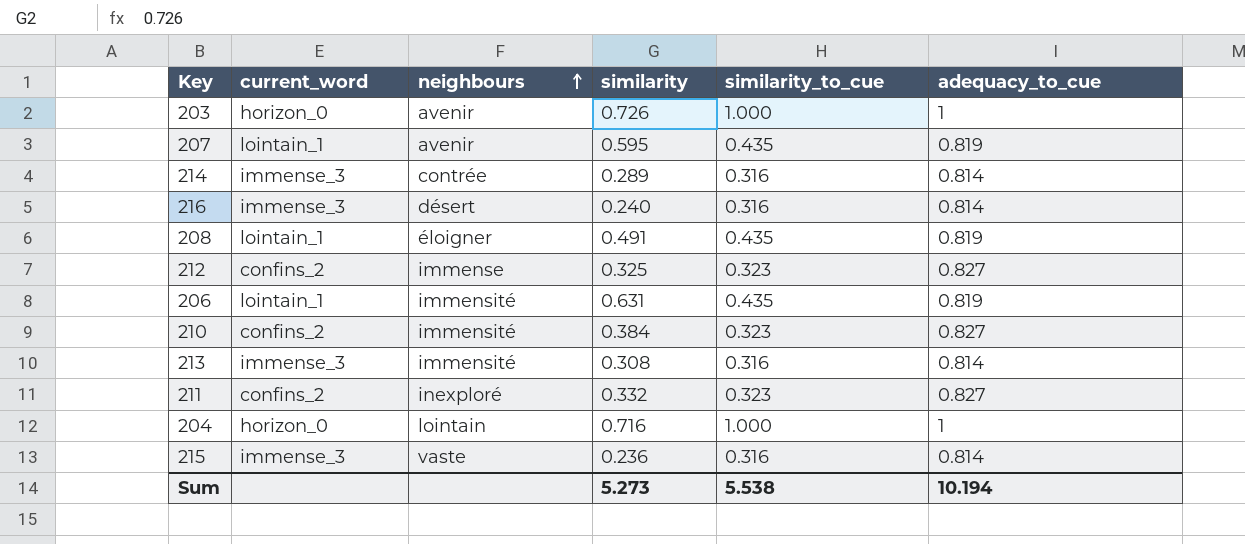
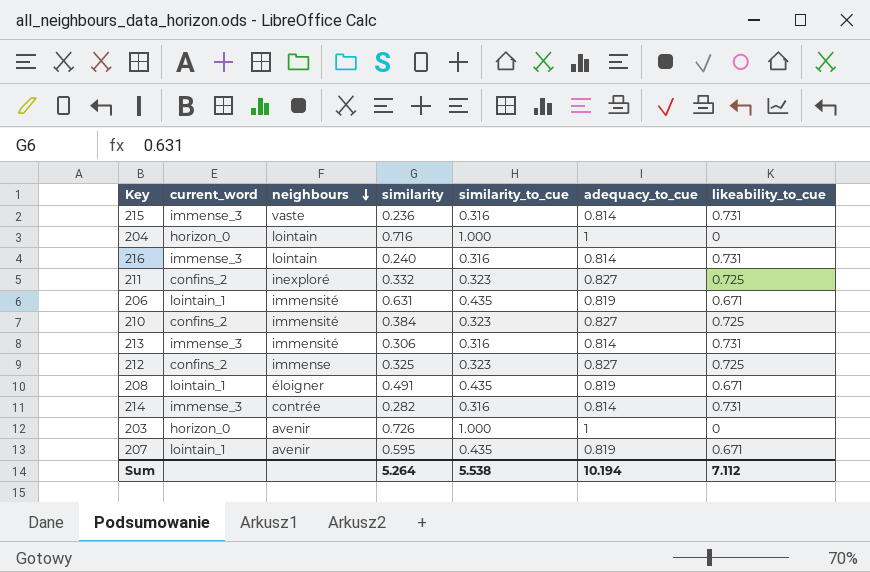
row order: neighbours ascending -> neighbours descending
column likeability_to_cue | position: none -> 7
216 | neighbours: désert -> lointain
213 | similarity: 0.308 -> 0.306
214 | similarity: 0.289 -> 0.282
Sum | similarity: 5.273 -> 5.264

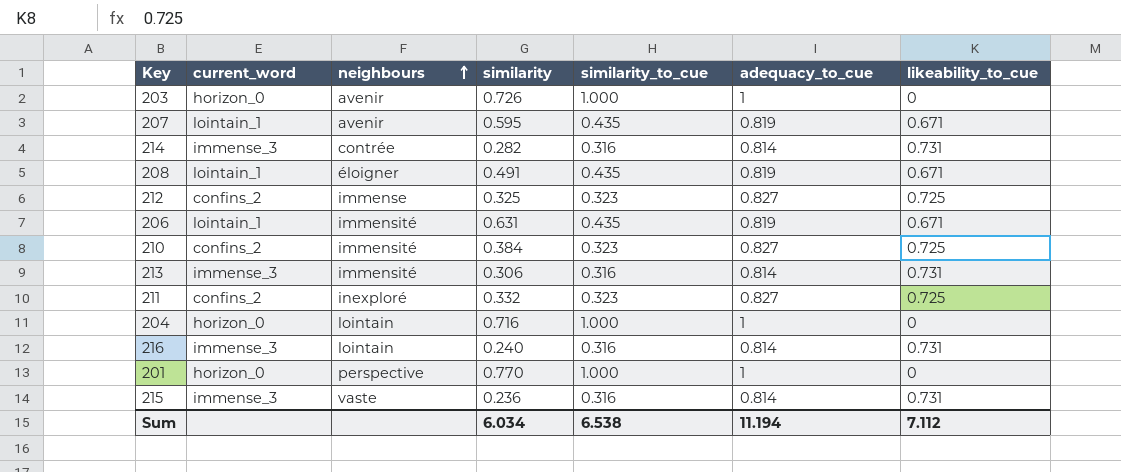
row order: neighbours descending -> neighbours ascending
row 201: none -> horizon_0 | perspective | 0.770 | 1.000 | 1 | 0
Sum | similarity: 5.264 -> 6.034
Sum | similarity_to_cue: 5.538 -> 6.538
Sum | adequacy_to_cue: 10.194 -> 11.194

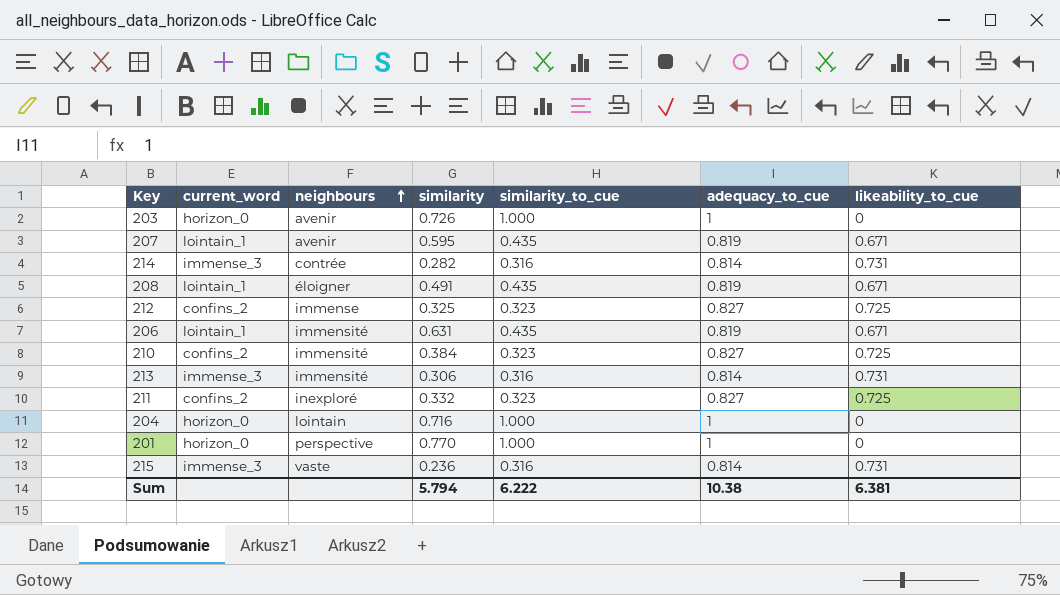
row 216: immense_3 | lointain | 0.240 | 0.316 | 0.814 | 0.731 -> none
Sum | similarity: 6.034 -> 5.794
Sum | similarity_to_cue: 6.538 -> 6.222
Sum | adequacy_to_cue: 11.194 -> 10.38
Sum | likeability_to_cue: 7.112 -> 6.381

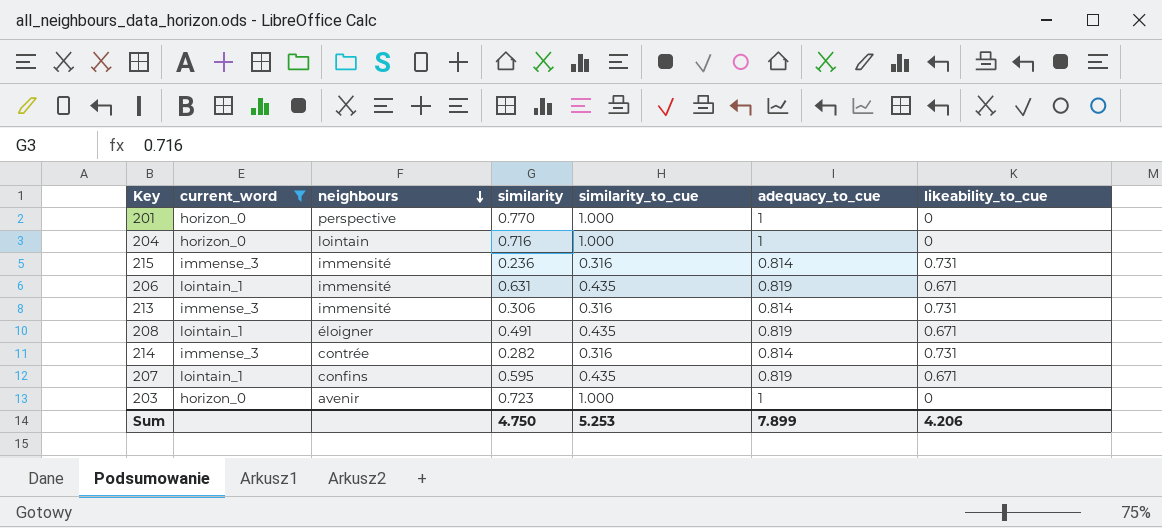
filter: none -> current_word != confins_2
row order: neighbours ascending -> neighbours descending
215 | neighbours: vaste -> immensité
207 | neighbours: avenir -> confins
203 | similarity: 0.726 -> 0.723
Sum | similarity: 5.794 -> 4.750
Sum | similarity_to_cue: 6.222 -> 5.253
Sum | adequacy_to_cue: 10.38 -> 7.899
Sum | likeability_to_cue: 6.381 -> 4.206

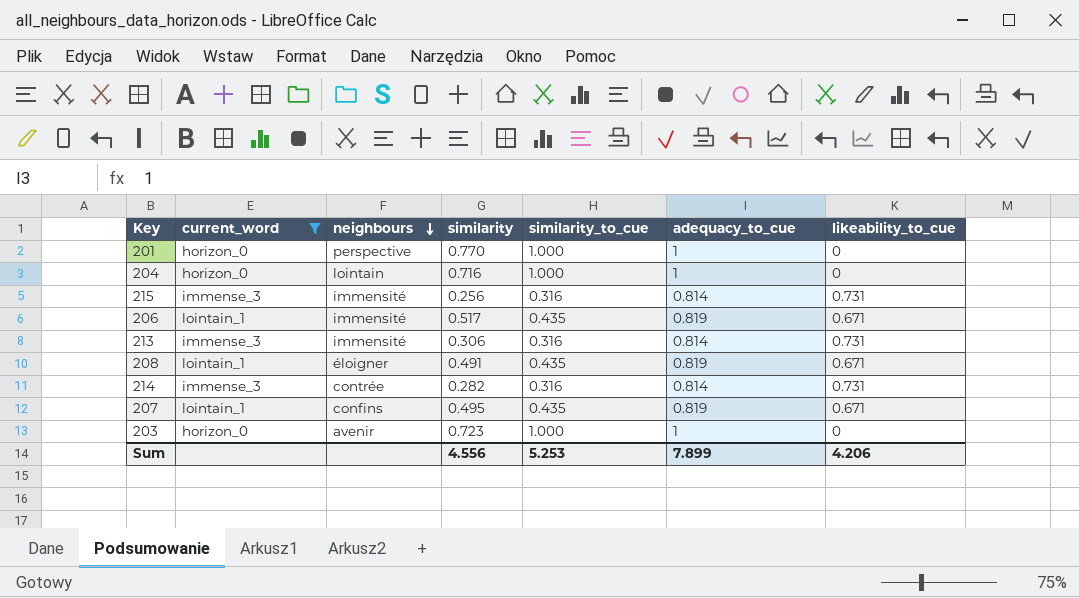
215 | similarity: 0.236 -> 0.256
206 | similarity: 0.631 -> 0.517
207 | similarity: 0.595 -> 0.495
Sum | similarity: 4.750 -> 4.556

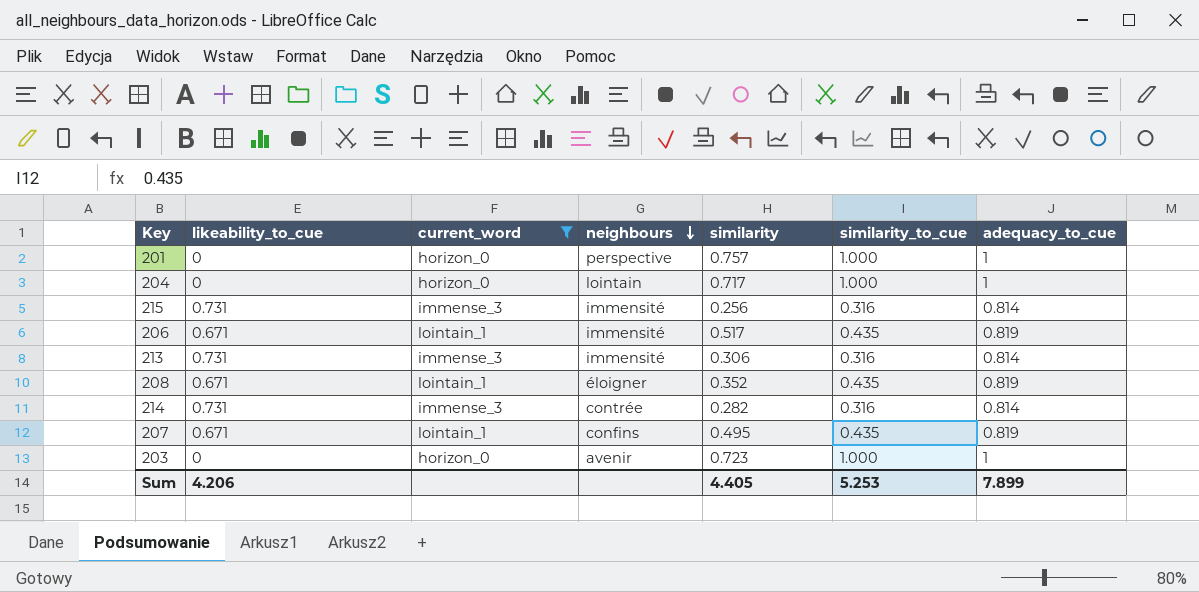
column likeability_to_cue | position: 7 -> 2
201 | similarity: 0.770 -> 0.757
204 | similarity: 0.716 -> 0.717
208 | similarity: 0.491 -> 0.352
Sum | similarity: 4.556 -> 4.405

